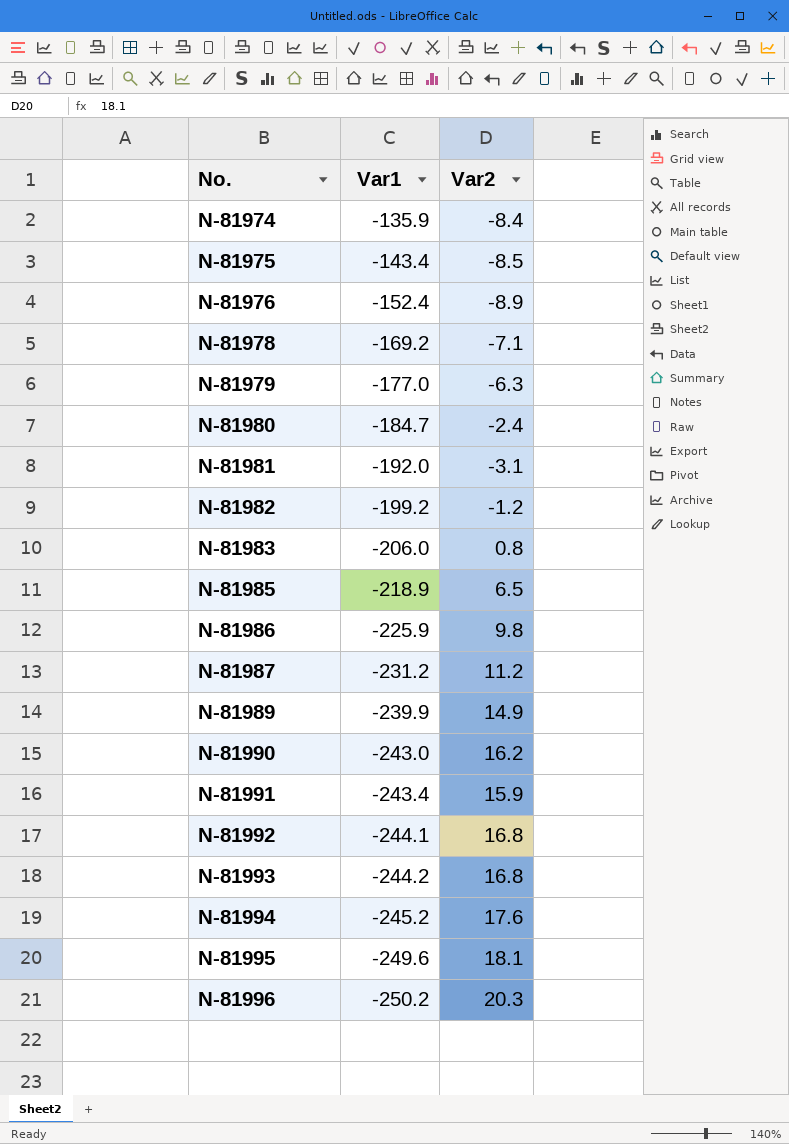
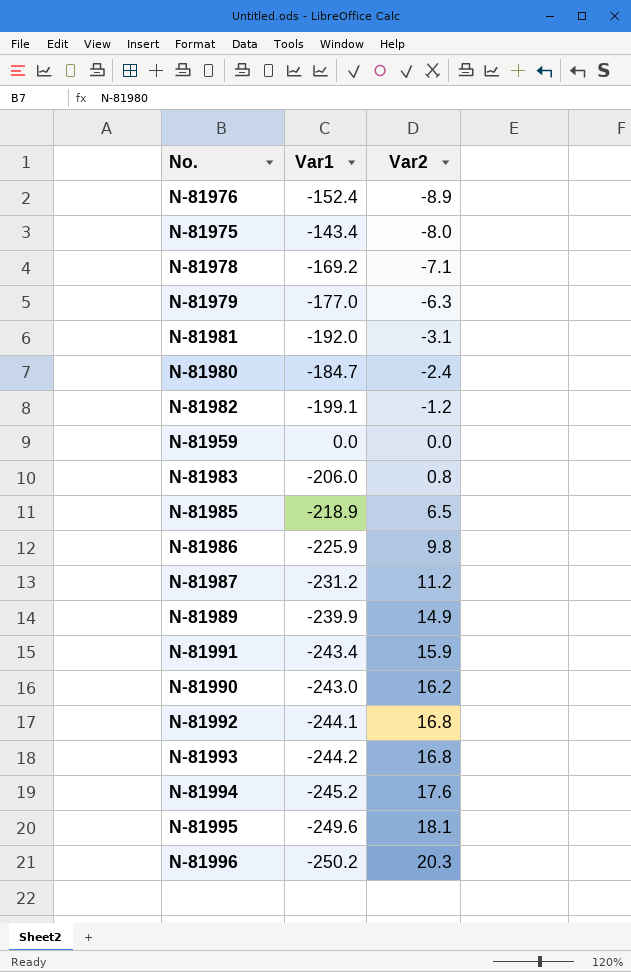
row order: No. ascending -> Var2 ascending
row N-81974: -135.9 | -8.4 -> none
N-81975 | Var2: -8.5 -> -8.0
N-81982 | Var1: -199.2 -> -199.1
row N-81959: none -> 0.0 | 0.0

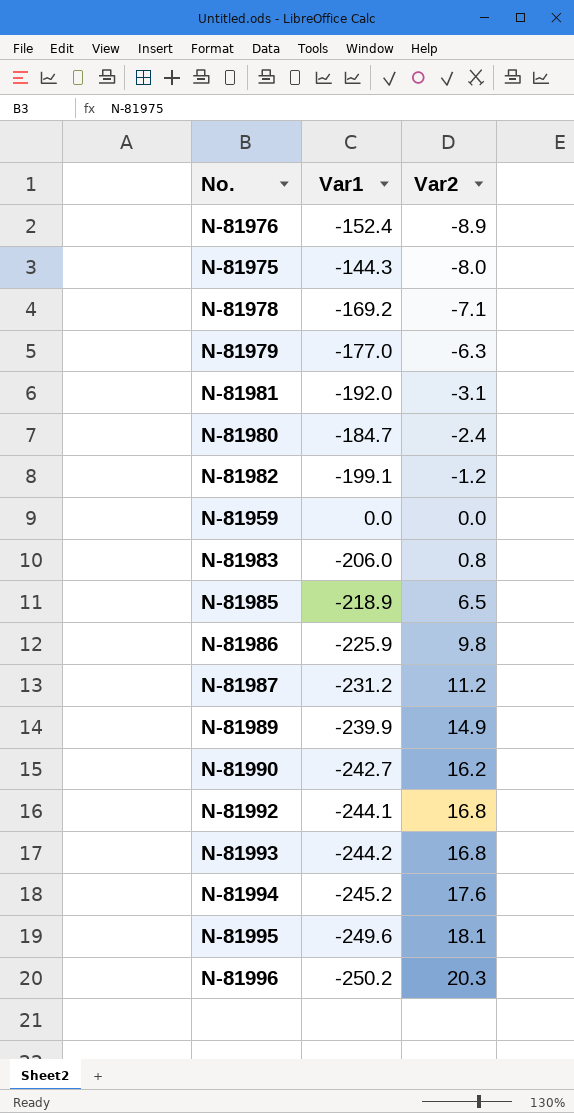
row N-81991: -243.4 | 15.9 -> none
N-81975 | Var1: -143.4 -> -144.3
N-81990 | Var1: -243.0 -> -242.7

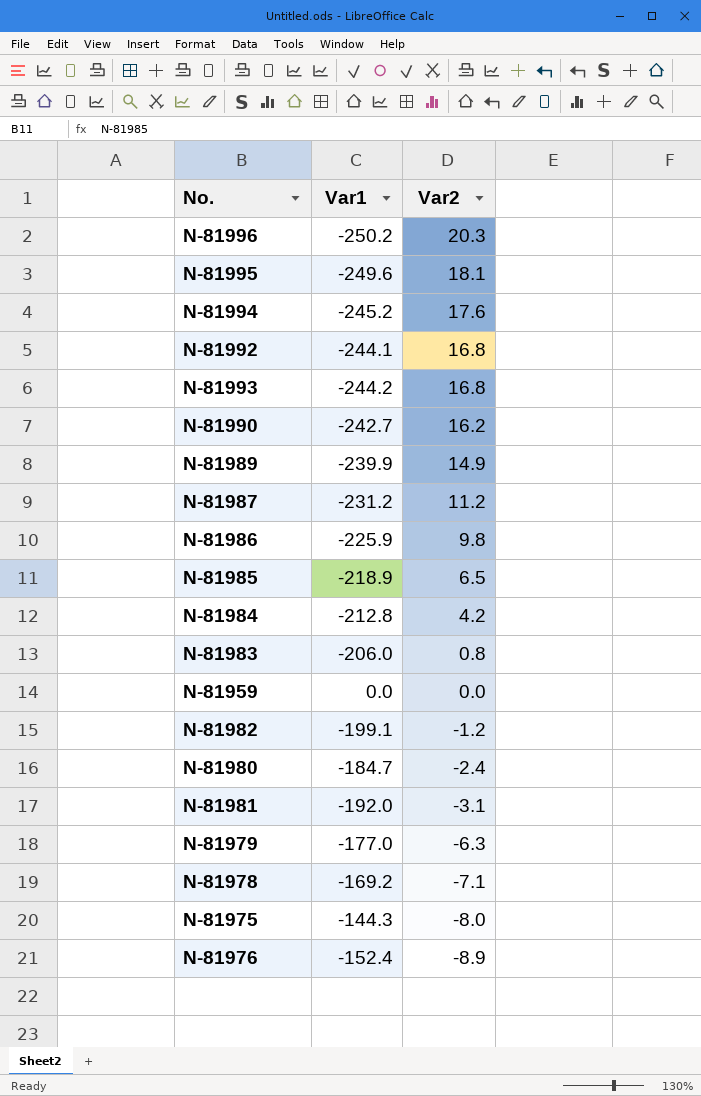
row order: Var2 ascending -> Var2 descending
row N-81984: none -> -212.8 | 4.2

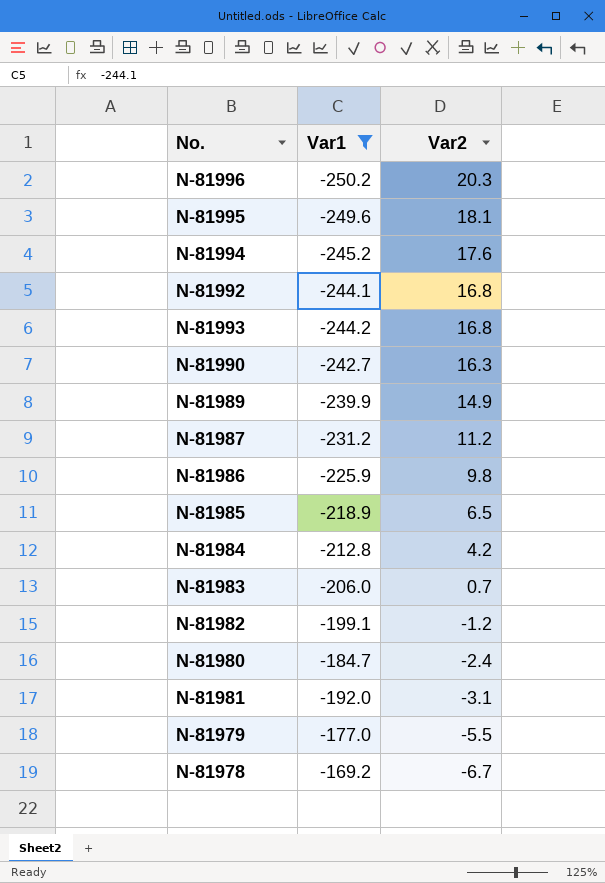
filter: none -> Var1 <= -169.2
N-81990 | Var2: 16.2 -> 16.3
N-81983 | Var2: 0.8 -> 0.7
N-81979 | Var2: -6.3 -> -5.5
N-81978 | Var2: -7.1 -> -6.7

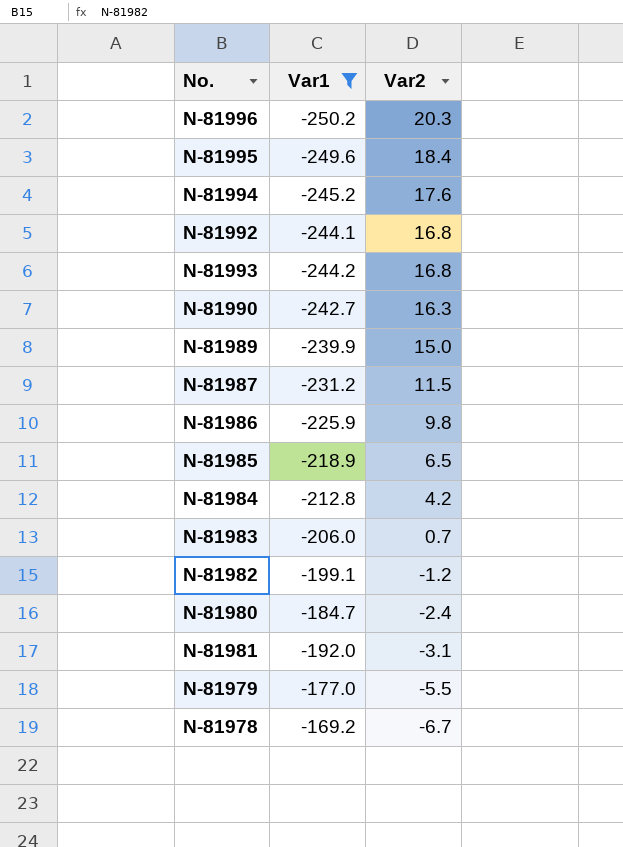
N-81995 | Var2: 18.1 -> 18.4
N-81989 | Var2: 14.9 -> 15.0
N-81987 | Var2: 11.2 -> 11.5

